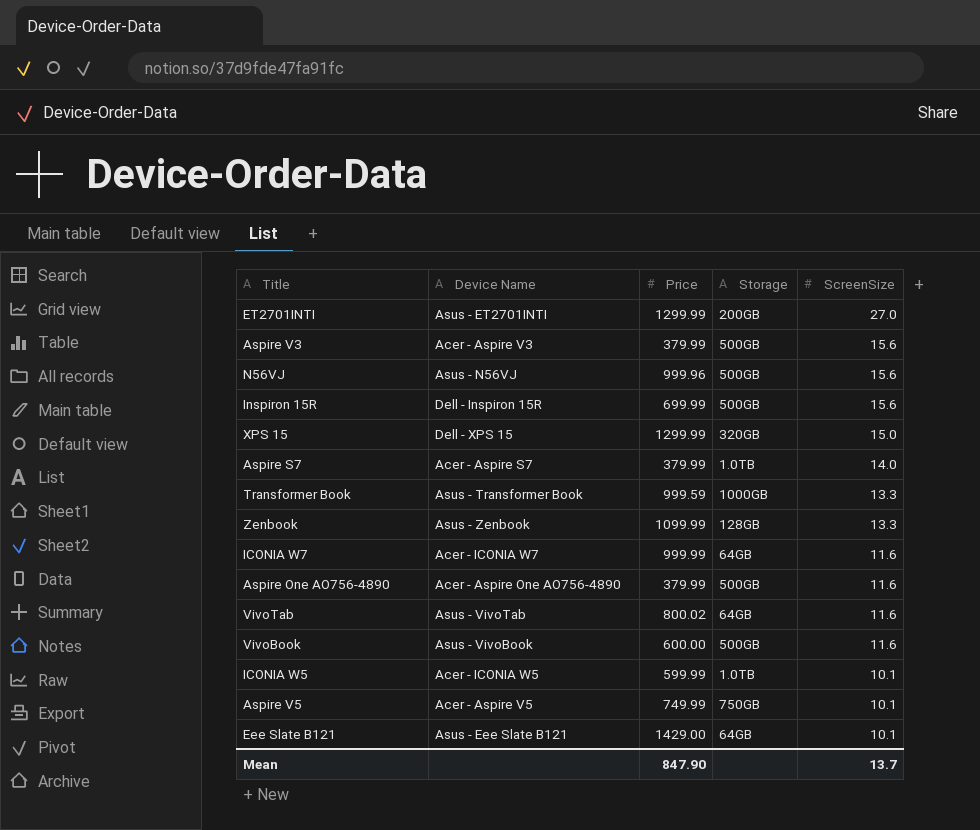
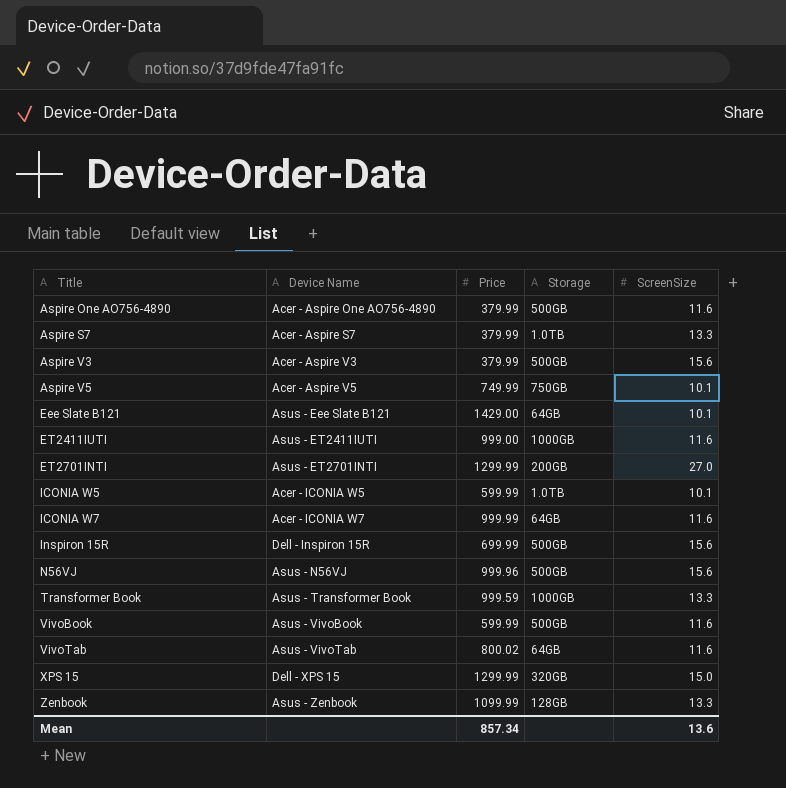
row order: ScreenSize descending -> Title ascending
Aspire S7 | ScreenSize: 14.0 -> 13.3
row ET2411IUTI: none -> Asus - ET2411IUTI | 999.00 | 1000GB | 11.6
VivoBook | Price: 600.00 -> 599.99
Mean | Price: 847.90 -> 857.34
Mean | ScreenSize: 13.7 -> 13.6

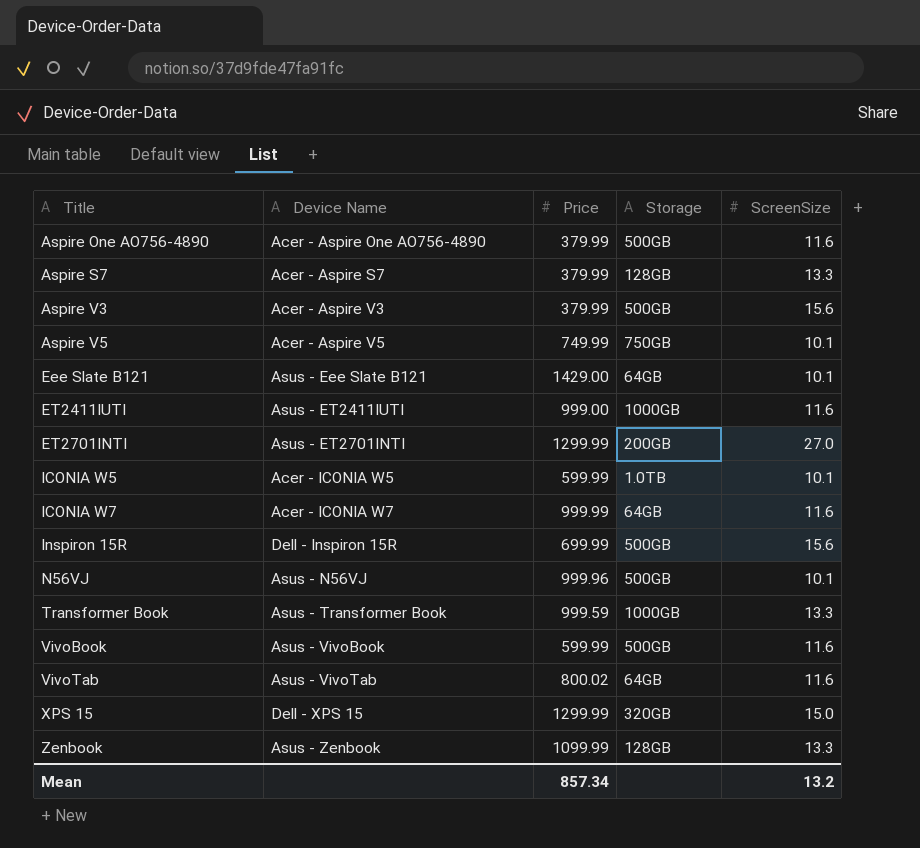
Aspire S7 | Storage: 1.0TB -> 128GB
N56VJ | ScreenSize: 15.6 -> 10.1
Mean | ScreenSize: 13.6 -> 13.2

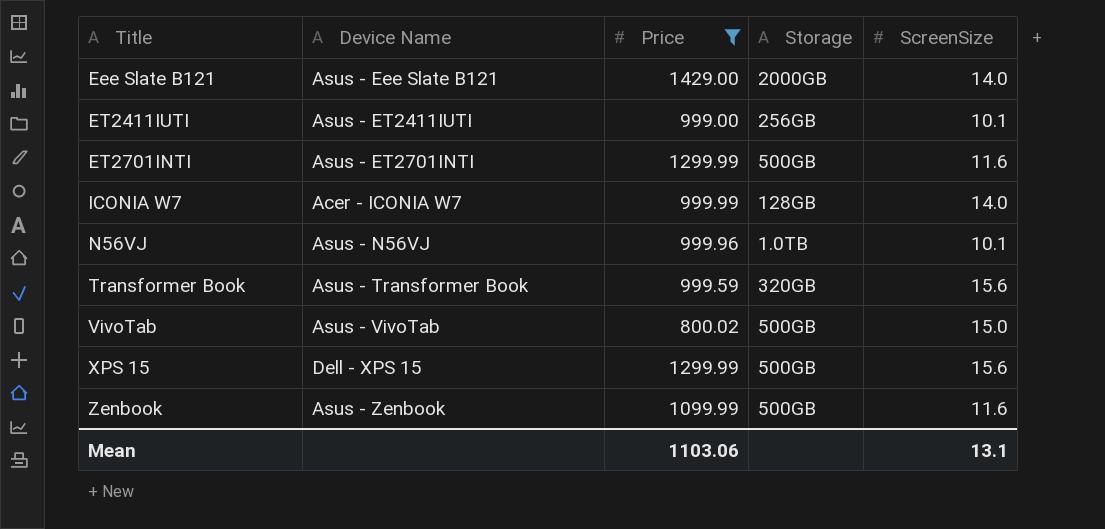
filter: none -> Price >= 800.02
Eee Slate B121 | Storage: 64GB -> 2000GB
Eee Slate B121 | ScreenSize: 10.1 -> 14.0
ET2411IUTI | Storage: 1000GB -> 256GB
ET2411IUTI | ScreenSize: 11.6 -> 10.1
ET2701INTI | Storage: 200GB -> 500GB
ET2701INTI | ScreenSize: 27.0 -> 11.6
ICONIA W7 | Storage: 64GB -> 128GB
ICONIA W7 | ScreenSize: 11.6 -> 14.0
N56VJ | Storage: 500GB -> 1.0TB
Transformer Book | Storage: 1000GB -> 320GB
Transformer Book | ScreenSize: 13.3 -> 15.6
VivoTab | Storage: 64GB -> 500GB
VivoTab | ScreenSize: 11.6 -> 15.0
XPS 15 | Storage: 320GB -> 500GB
XPS 15 | ScreenSize: 15.0 -> 15.6
Zenbook | Storage: 128GB -> 500GB
Zenbook | ScreenSize: 13.3 -> 11.6
Mean | Price: 857.34 -> 1103.06
Mean | ScreenSize: 13.2 -> 13.1

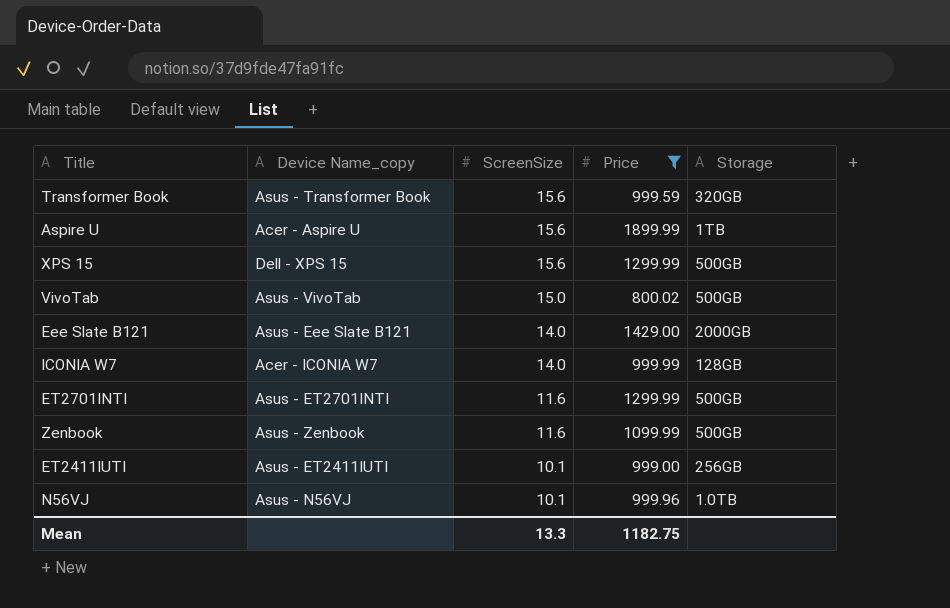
row order: Title ascending -> ScreenSize descending
column name: Device Name -> Device Name_copy
column ScreenSize | position: 5 -> 3
row Aspire U: none -> Acer - Aspire U | 15.6 | 1899.99 | 1TB
Mean | ScreenSize: 13.1 -> 13.3
Mean | Price: 1103.06 -> 1182.75

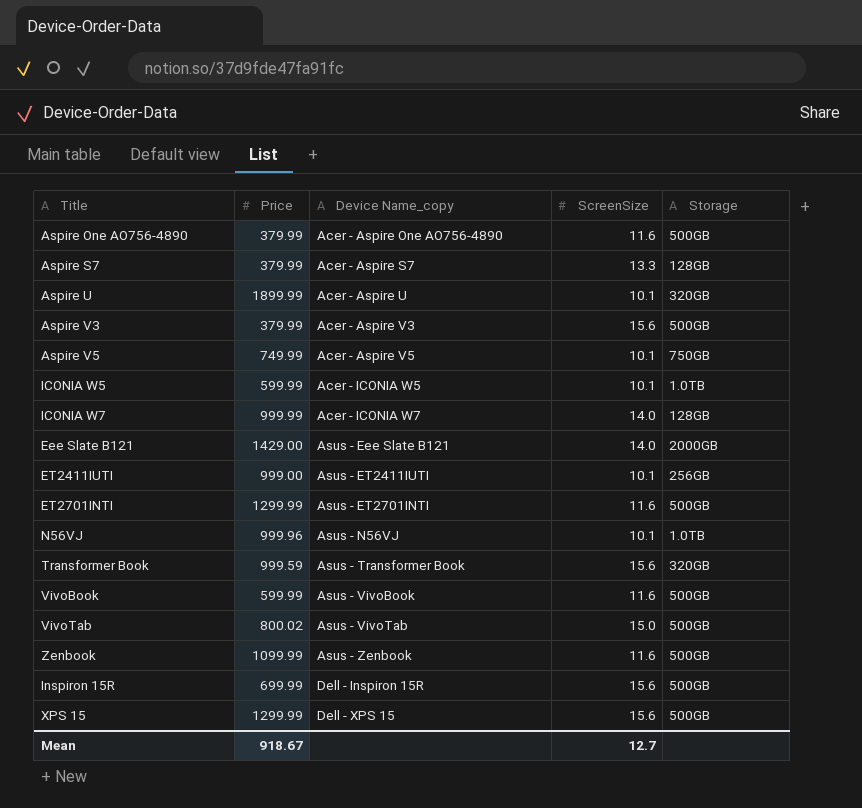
filter: Price >= 800.02 -> none
row order: ScreenSize descending -> Device Name_copy ascending
column Price | position: 4 -> 2
Aspire U | ScreenSize: 15.6 -> 10.1
Aspire U | Storage: 1TB -> 320GB
Mean | Price: 1182.75 -> 918.67
Mean | ScreenSize: 13.3 -> 12.7

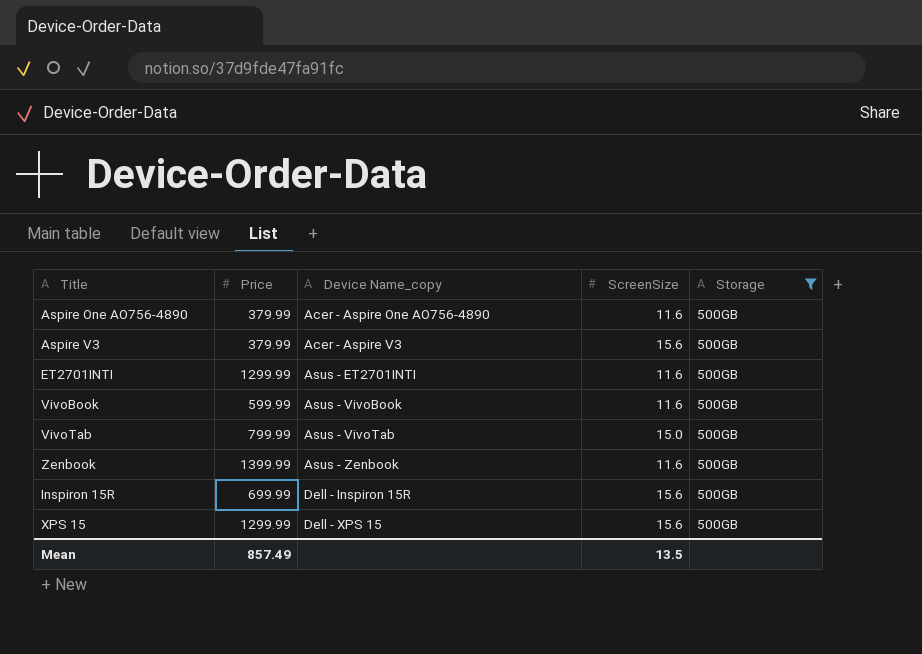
filter: none -> Storage = 500GB
VivoTab | Price: 800.02 -> 799.99
Zenbook | Price: 1099.99 -> 1399.99
Mean | Price: 918.67 -> 857.49
Mean | ScreenSize: 12.7 -> 13.5

